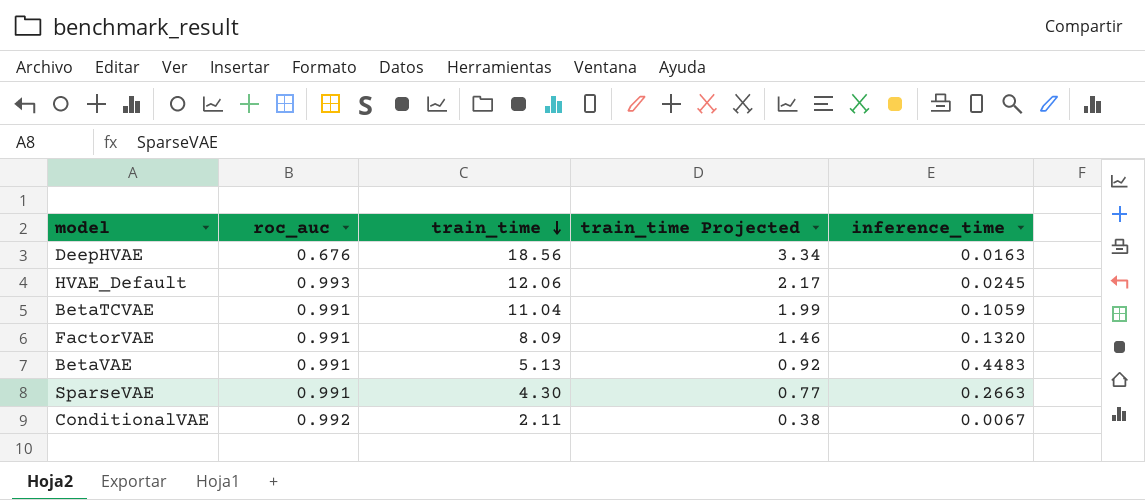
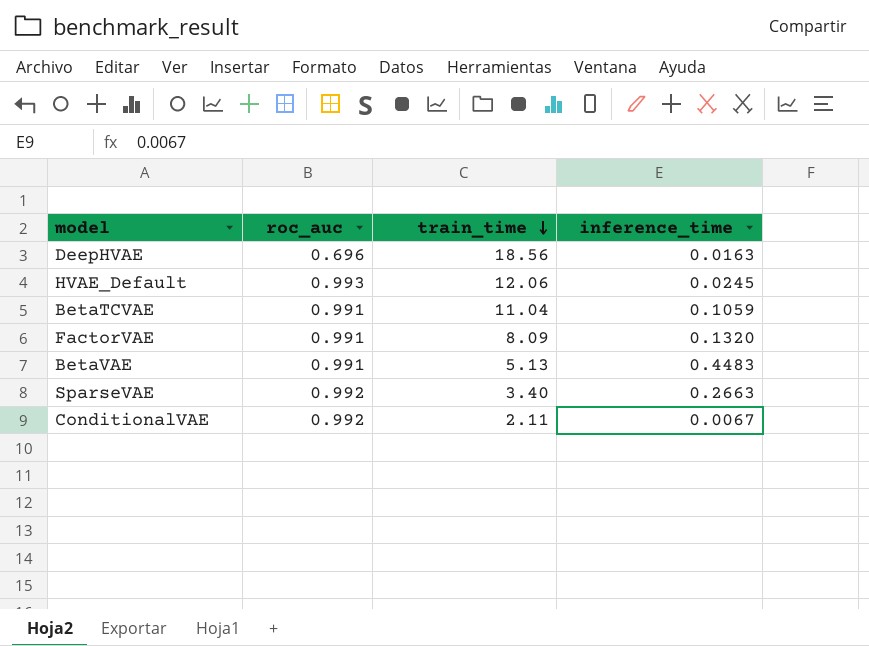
column train_time Projected | formula: [train_time] * 0.18 -> none
DeepHVAE | roc_auc: 0.676 -> 0.696
SparseVAE | roc_auc: 0.991 -> 0.992
SparseVAE | train_time: 4.30 -> 3.40

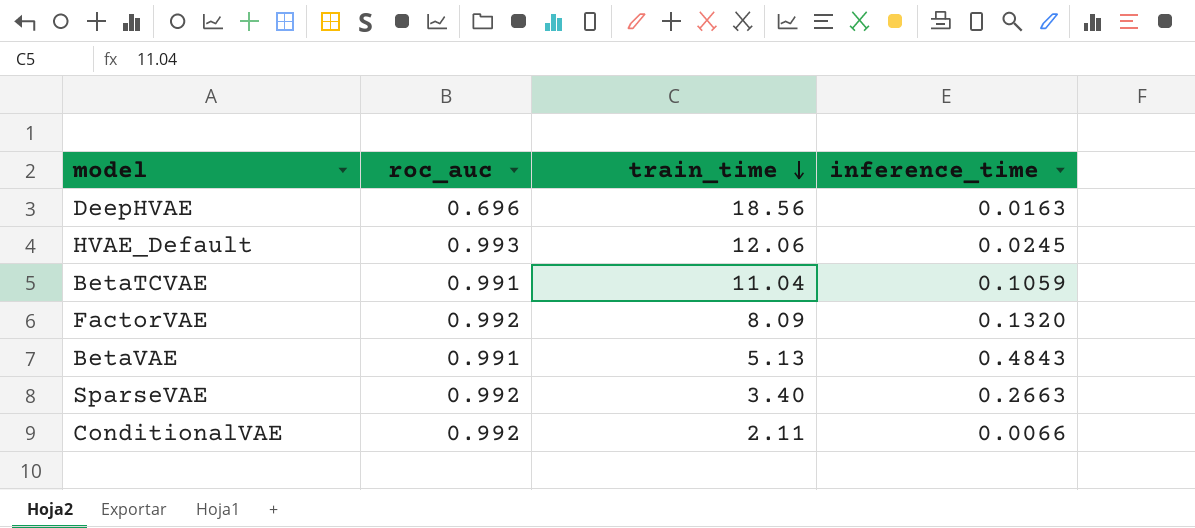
FactorVAE | roc_auc: 0.991 -> 0.992
BetaVAE | inference_time: 0.4483 -> 0.4843
ConditionalVAE | inference_time: 0.0067 -> 0.0066

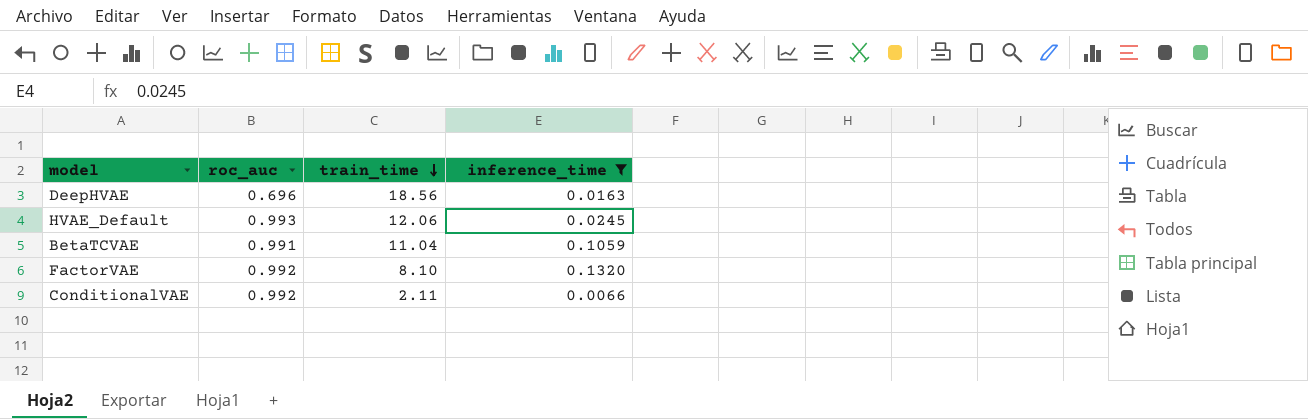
filter: none -> inference_time <= 0.1320
FactorVAE | train_time: 8.09 -> 8.10

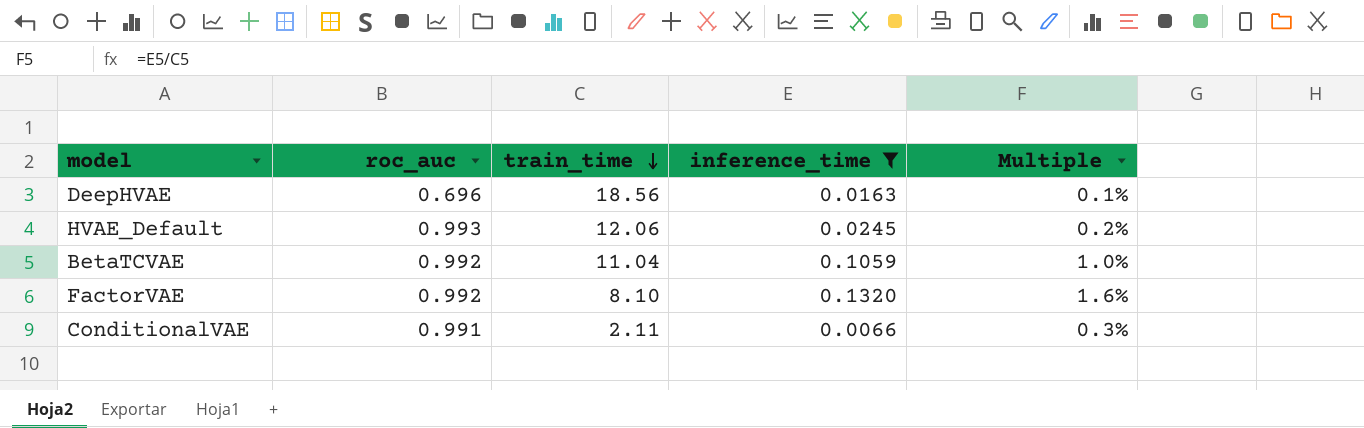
column Multiple | formula: none -> [inference_time] / [train_time]
BetaTCVAE | roc_auc: 0.991 -> 0.992
ConditionalVAE | roc_auc: 0.992 -> 0.991

